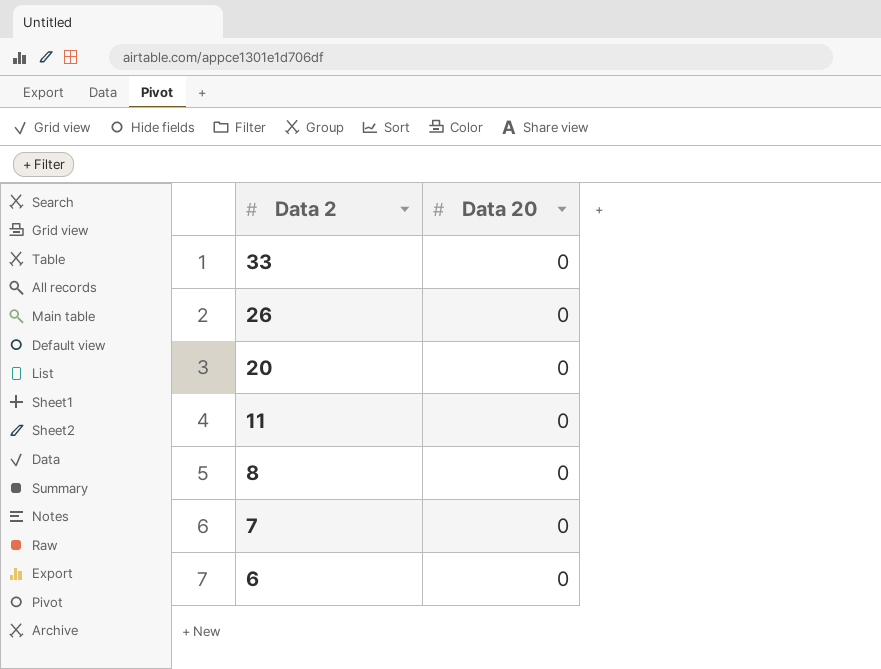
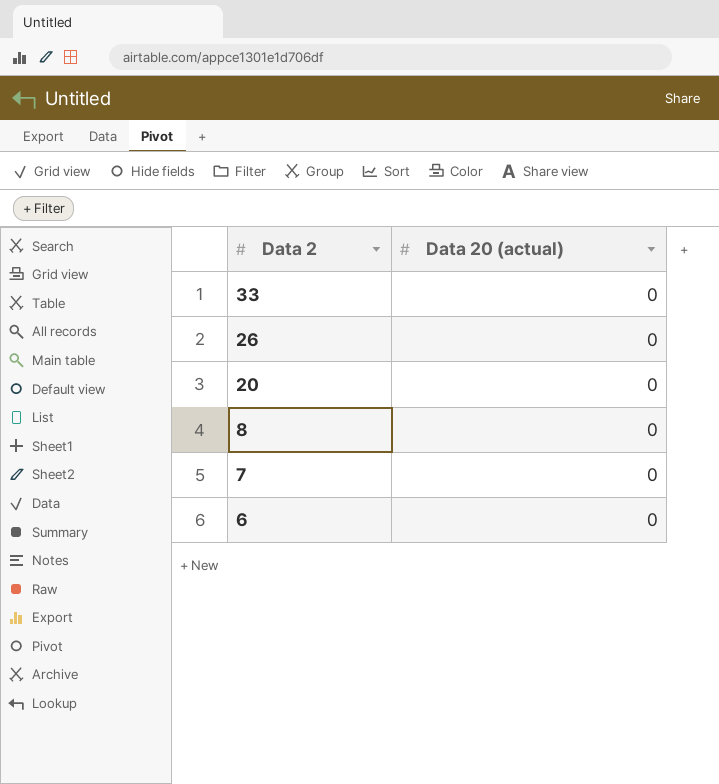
column name: Data 20 -> Data 20 (actual)
row 11: 0 -> none

